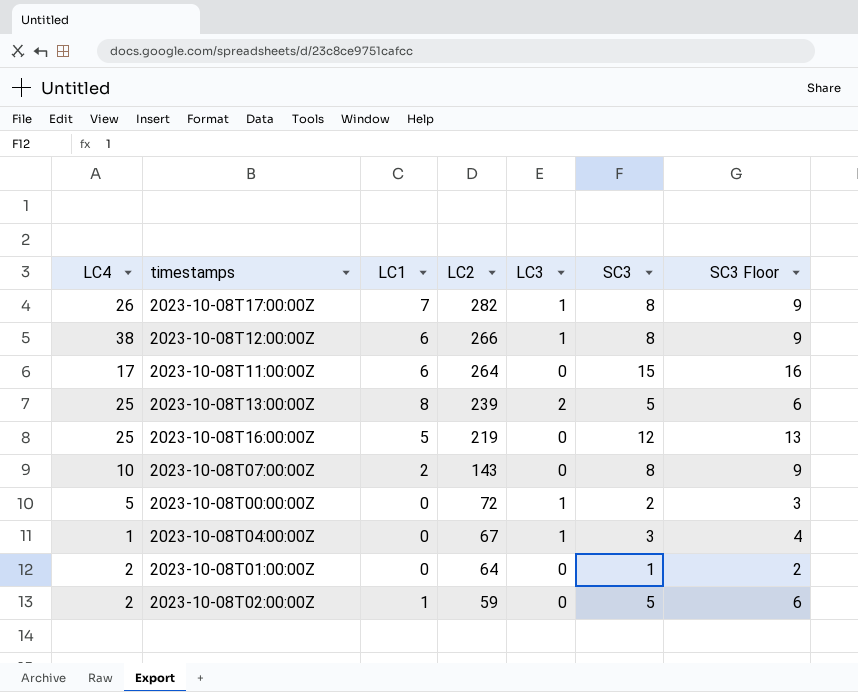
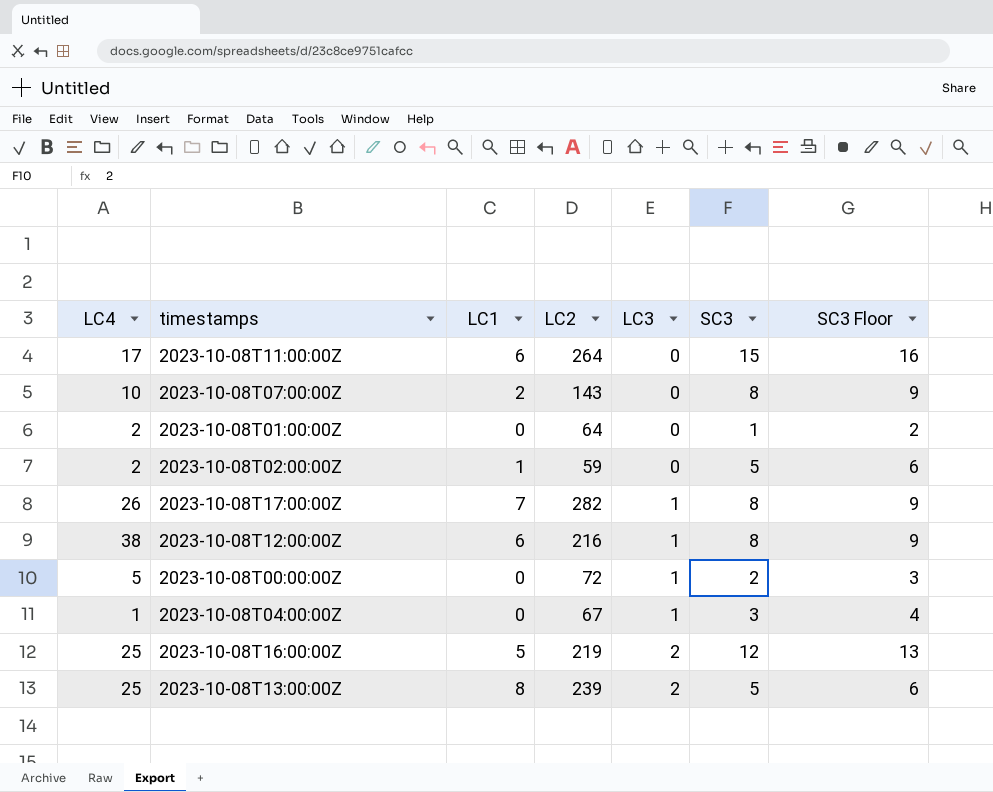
row order: LC2 descending -> LC3 ascending
2023-10-08T12:00:00Z | LC2: 266 -> 216
2023-10-08T16:00:00Z | LC3: 0 -> 2

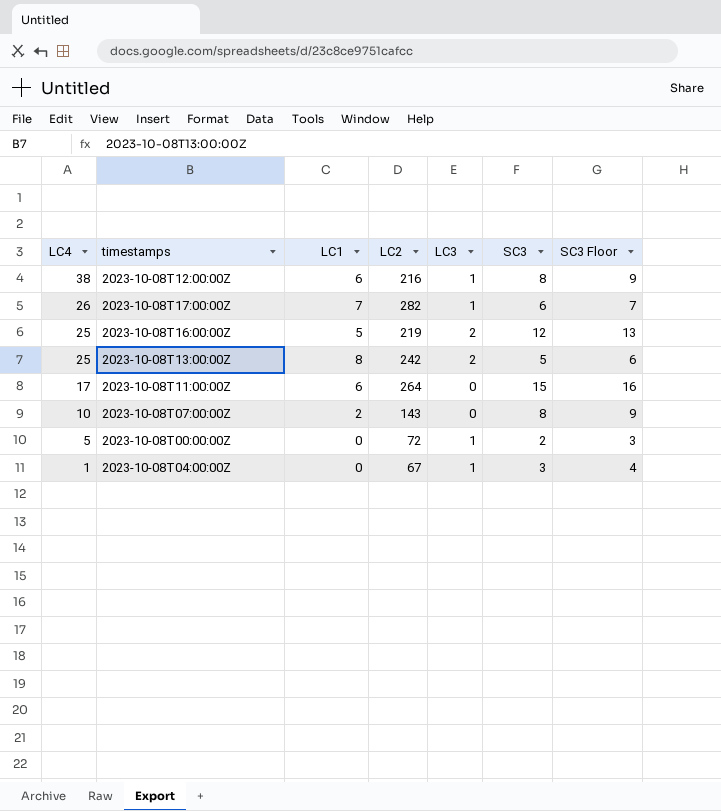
row order: LC3 ascending -> LC4 descending
row 2023-10-08T01:00:00Z: 2 | 0 | 64 | 0 | 1 | 2 -> none
row 2023-10-08T02:00:00Z: 2 | 1 | 59 | 0 | 5 | 6 -> none
2023-10-08T17:00:00Z | SC3: 8 -> 6
2023-10-08T17:00:00Z | SC3 Floor: 9 -> 7
2023-10-08T13:00:00Z | LC2: 239 -> 242

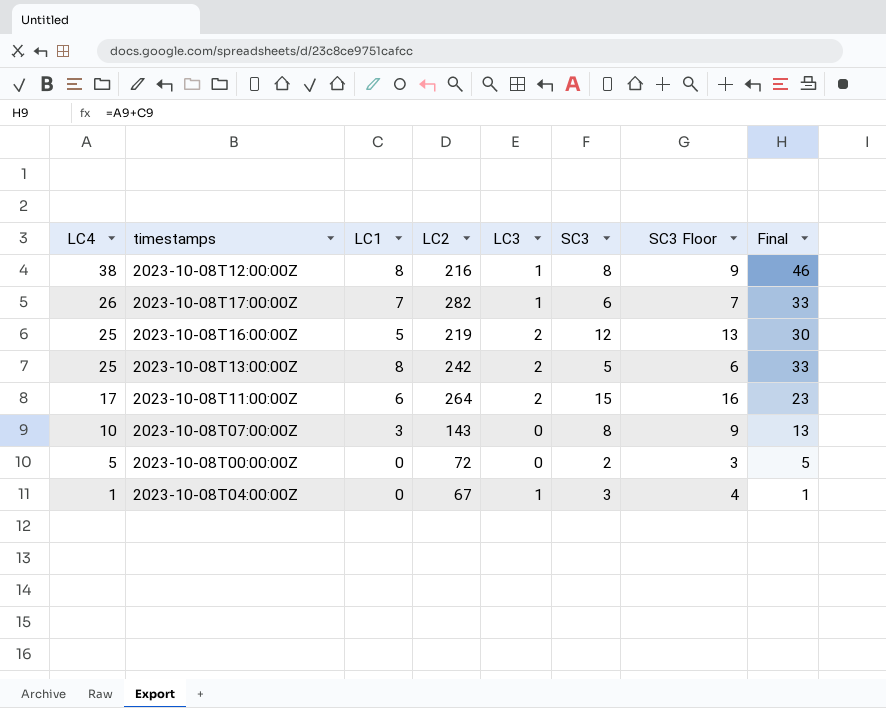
column Final | formula: none -> [LC4] + [LC1]
2023-10-08T12:00:00Z | LC1: 6 -> 8
2023-10-08T11:00:00Z | LC3: 0 -> 2
2023-10-08T07:00:00Z | LC1: 2 -> 3
2023-10-08T00:00:00Z | LC3: 1 -> 0

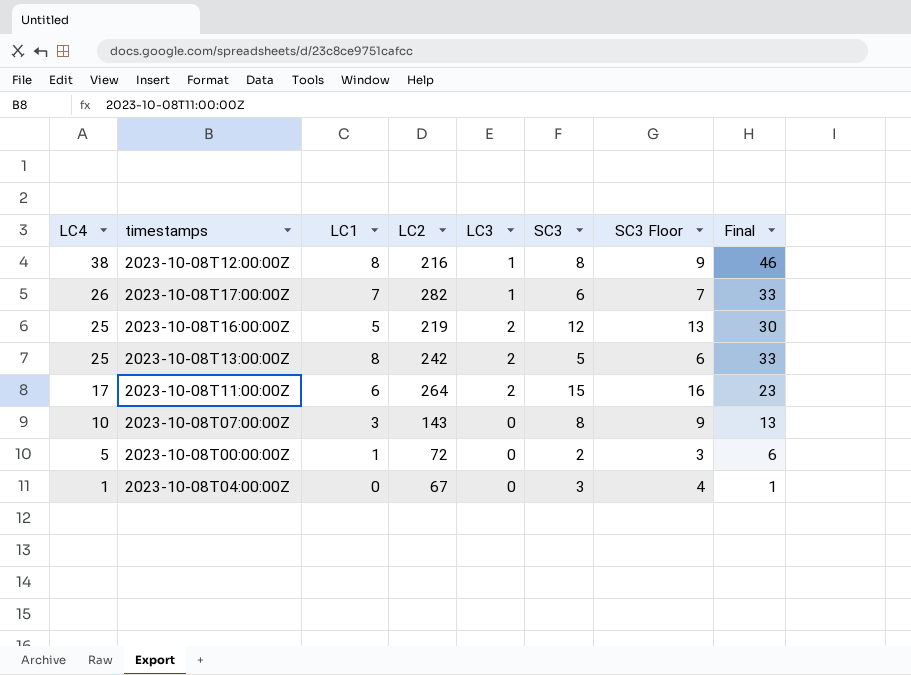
2023-10-08T00:00:00Z | LC1: 0 -> 1
2023-10-08T00:00:00Z | Final: 5 -> 6
2023-10-08T04:00:00Z | LC3: 1 -> 0

